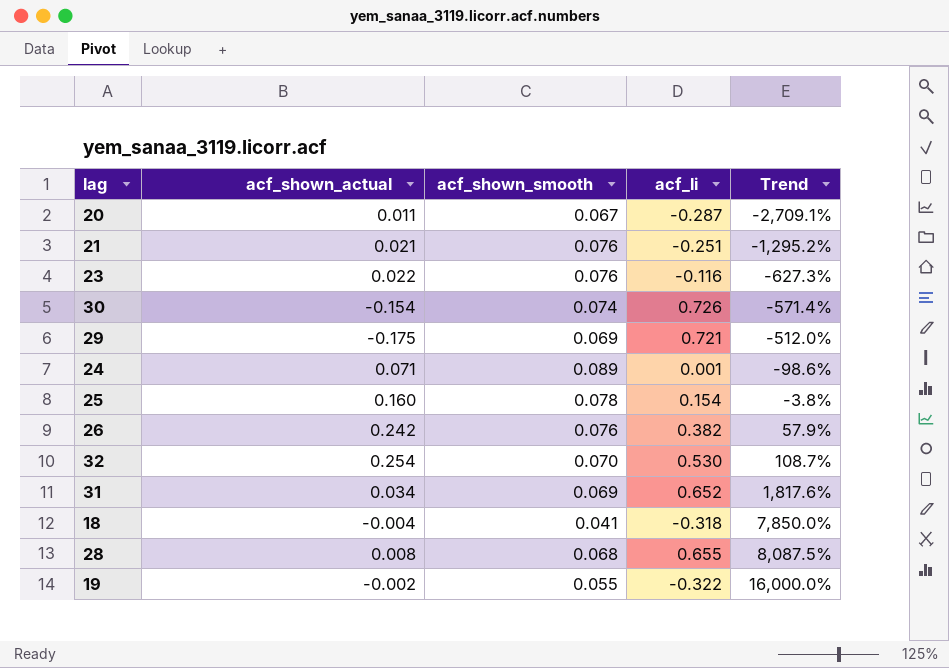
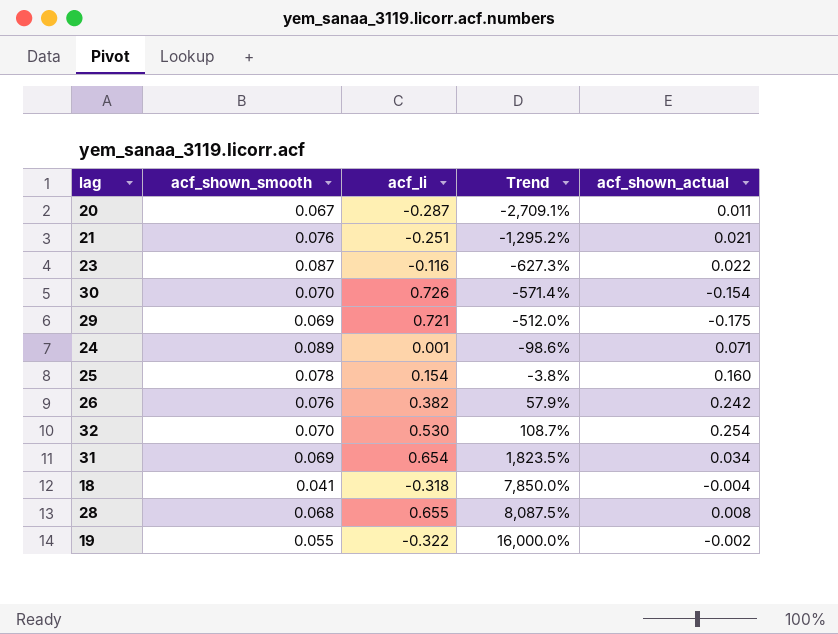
column acf_shown_actual | position: 2 -> 5
23 | acf_shown_smooth: 0.076 -> 0.087
30 | acf_shown_smooth: 0.074 -> 0.070
31 | acf_li: 0.652 -> 0.654
31 | Trend: 1,817.6% -> 1,823.5%

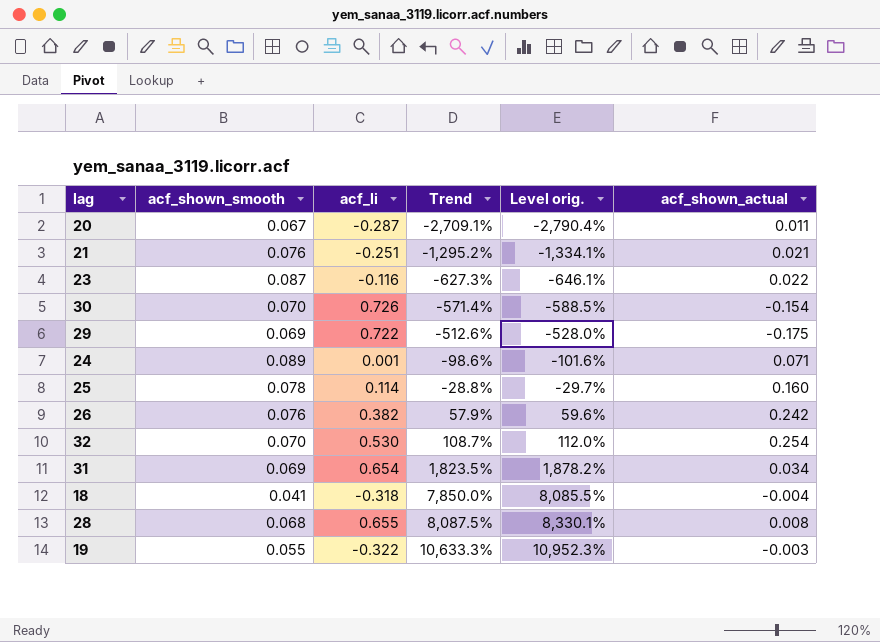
column Level orig. | formula: none -> [Trend] * 1.03
29 | acf_li: 0.721 -> 0.722
29 | Trend: -512.0% -> -512.6%
25 | acf_li: 0.154 -> 0.114
25 | Trend: -3.8% -> -28.8%
19 | Trend: 16,000.0% -> 10,633.3%
19 | acf_shown_actual: -0.002 -> -0.003

